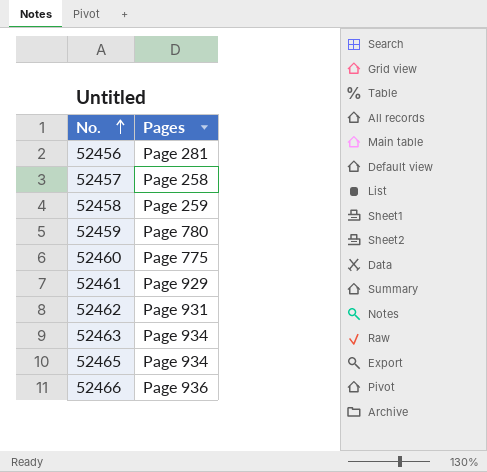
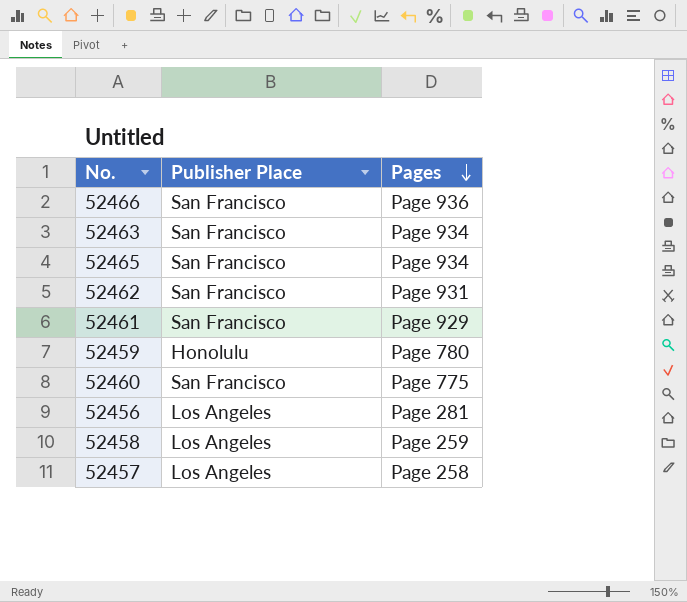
row order: No. ascending -> Pages descending
column Publisher Place | position: none -> 2

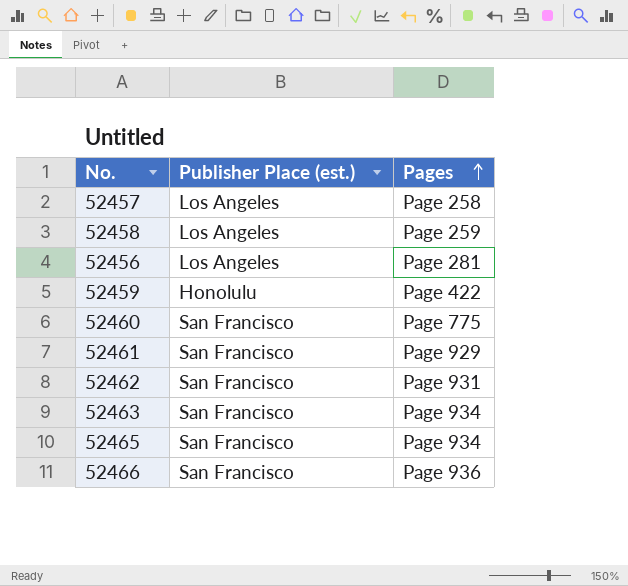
row order: Pages descending -> Pages ascending
column name: Publisher Place -> Publisher Place (est.)
52459 | Pages: Page 780 -> Page 422

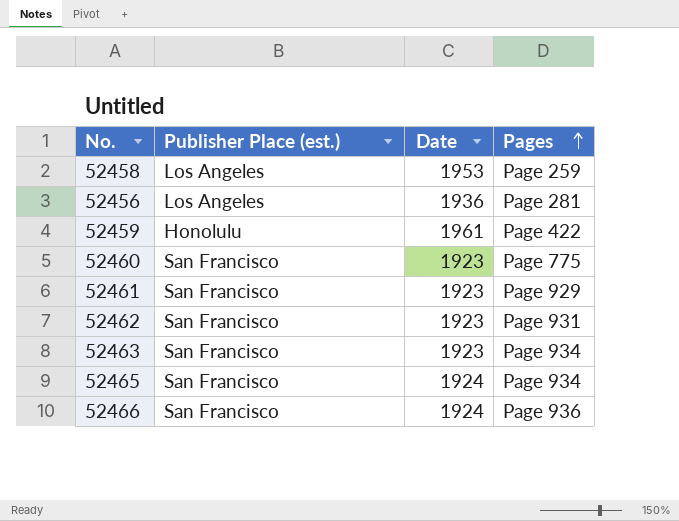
column Date | position: none -> 3
row 52457: Los Angeles | Page 258 -> none

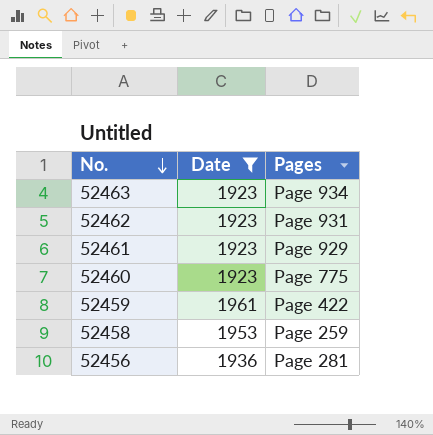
filter: none -> Date != 1924
row order: Pages ascending -> No. descending
column Publisher Place (est.) | position: 2 -> none

